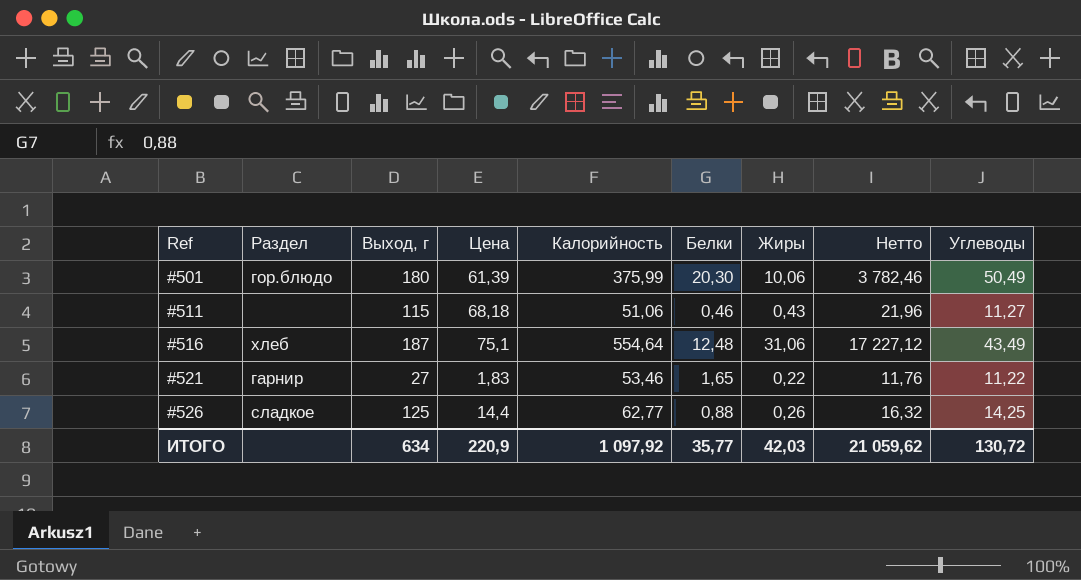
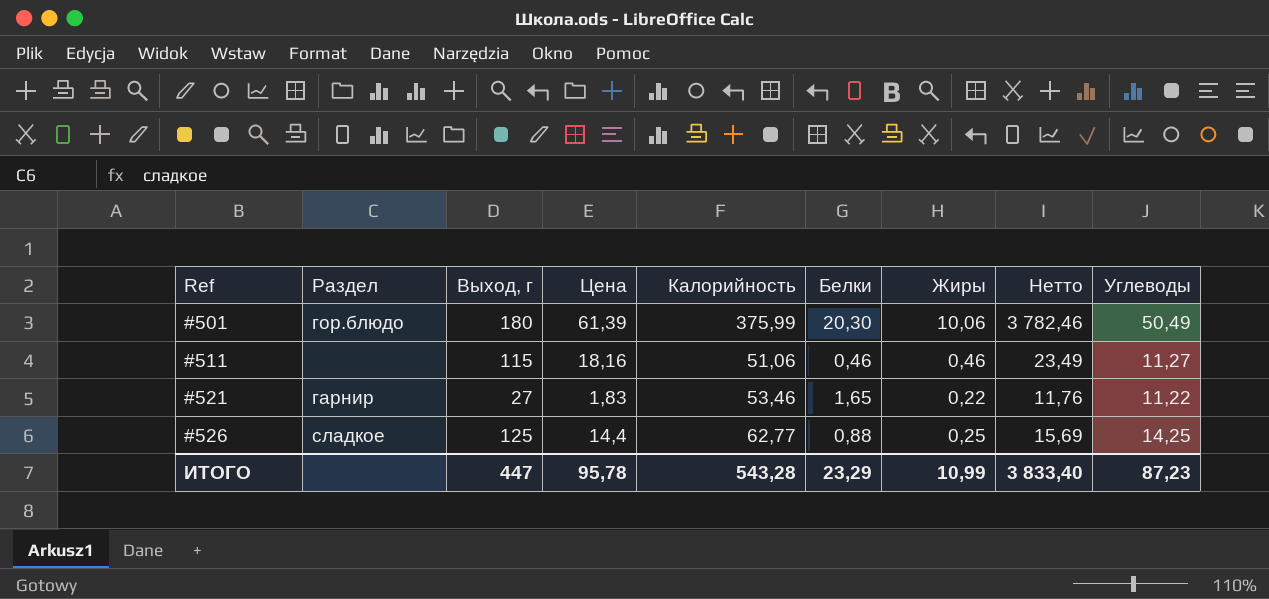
row #516: хлеб | 187 | 75,1 | 554,64 | 12,48 | 31,06 | 17 227,12 | 43,49 -> none
#511 | Цена: 68,18 -> 18,16
#511 | Жиры: 0,43 -> 0,46
#511 | Нетто: 21,96 -> 23,49
#526 | Жиры: 0,26 -> 0,25
#526 | Нетто: 16,32 -> 15,69
ИТОГО | Выход, г: 634 -> 447
ИТОГО | Цена: 220,9 -> 95,78
ИТОГО | Калорийность: 1 097,92 -> 543,28
ИТОГО | Белки: 35,77 -> 23,29
ИТОГО | Жиры: 42,03 -> 10,99
ИТОГО | Нетто: 21 059,62 -> 3 833,40
ИТОГО | Углеводы: 130,72 -> 87,23

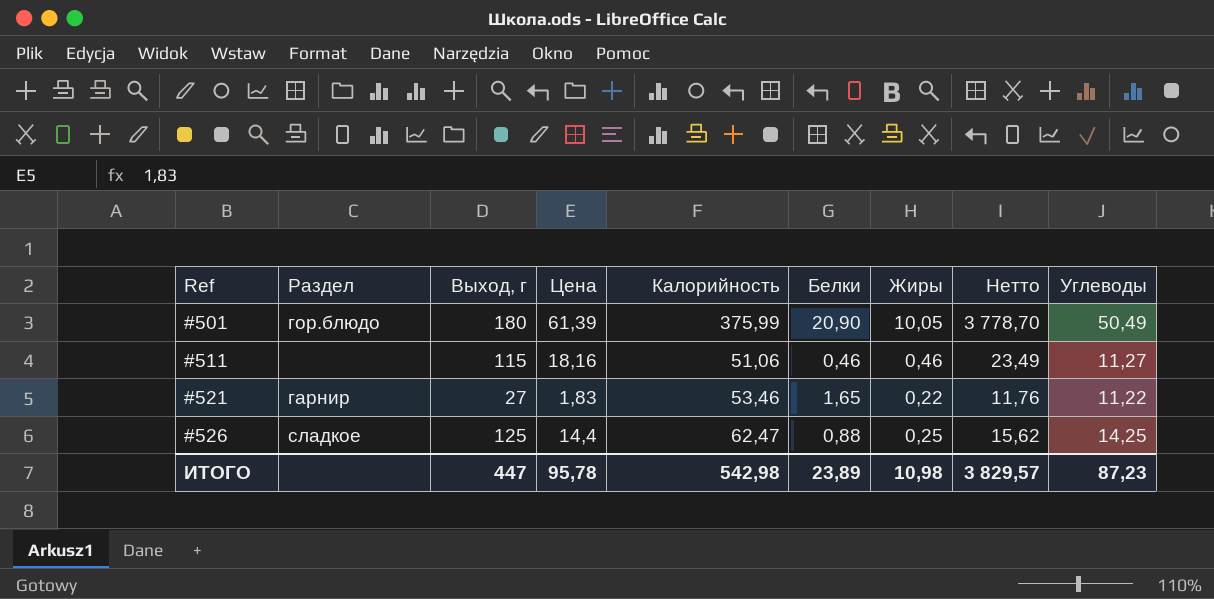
#501 | Белки: 20,30 -> 20,90
#501 | Жиры: 10,06 -> 10,05
#501 | Нетто: 3 782,46 -> 3 778,70
#526 | Калорийность: 62,77 -> 62,47
#526 | Нетто: 15,69 -> 15,62
ИТОГО | Калорийность: 543,28 -> 542,98
ИТОГО | Белки: 23,29 -> 23,89
ИТОГО | Жиры: 10,99 -> 10,98
ИТОГО | Нетто: 3 833,40 -> 3 829,57

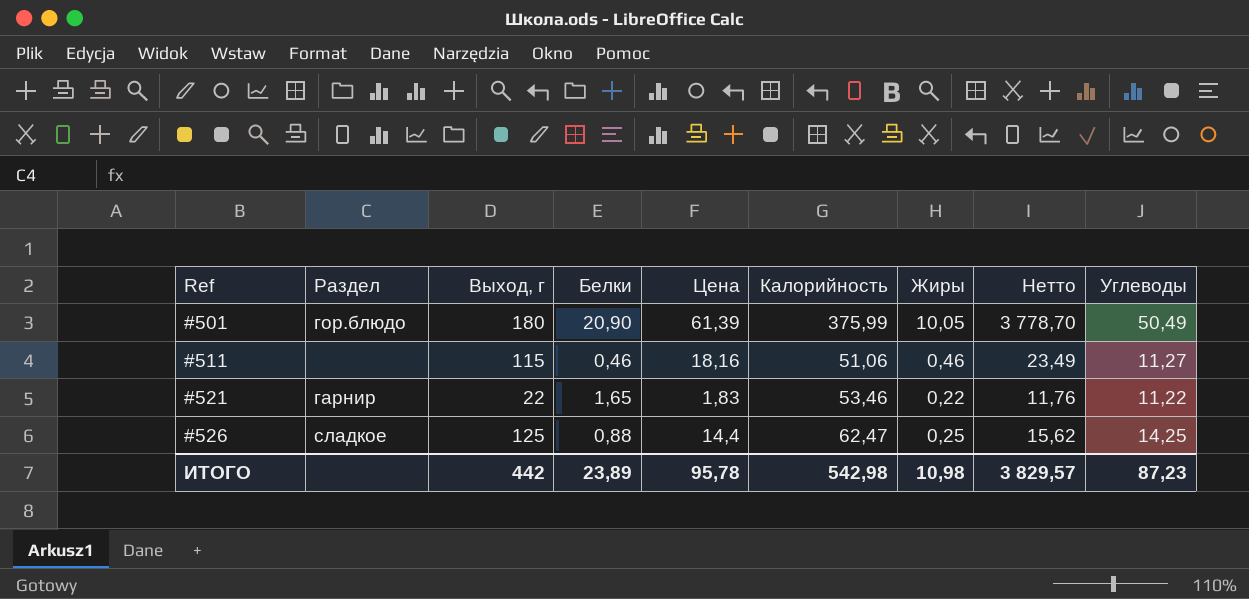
column Белки | position: 6 -> 4
#521 | Выход, г: 27 -> 22
ИТОГО | Выход, г: 447 -> 442

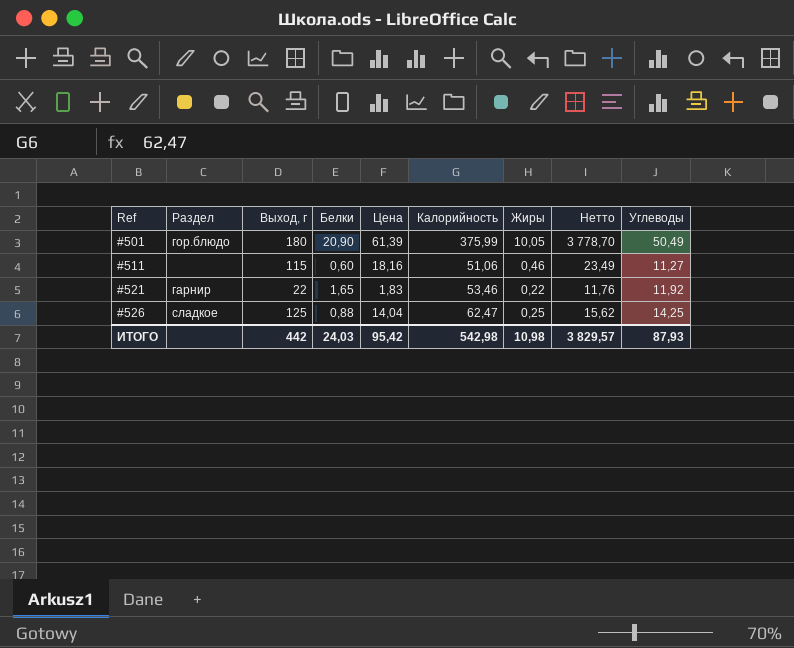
#511 | Белки: 0,46 -> 0,60
#521 | Углеводы: 11,22 -> 11,92
#526 | Цена: 14,4 -> 14,04
ИТОГО | Белки: 23,89 -> 24,03
ИТОГО | Цена: 95,78 -> 95,42
ИТОГО | Углеводы: 87,23 -> 87,93

